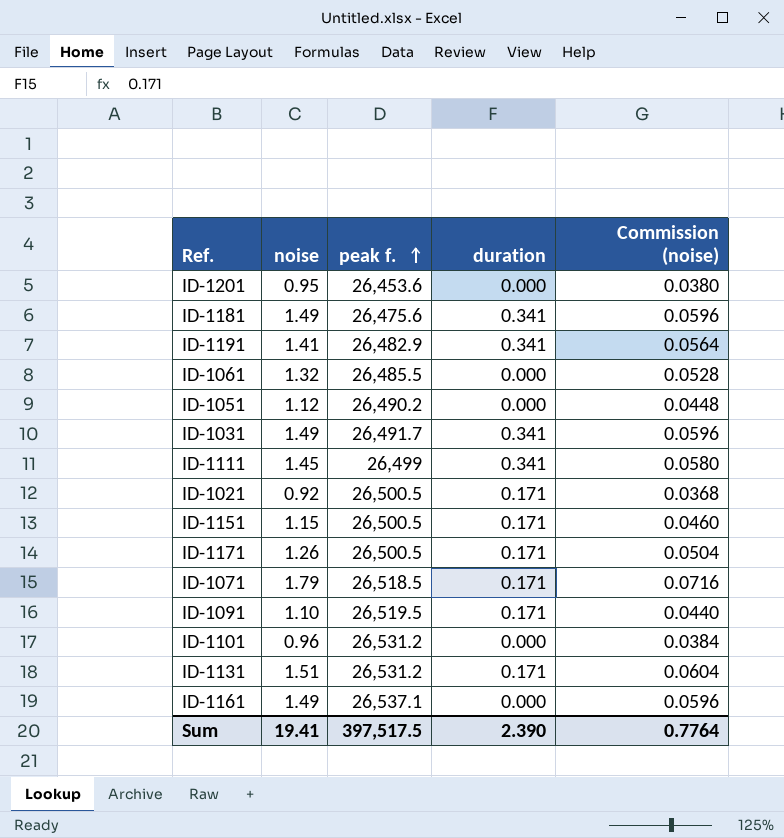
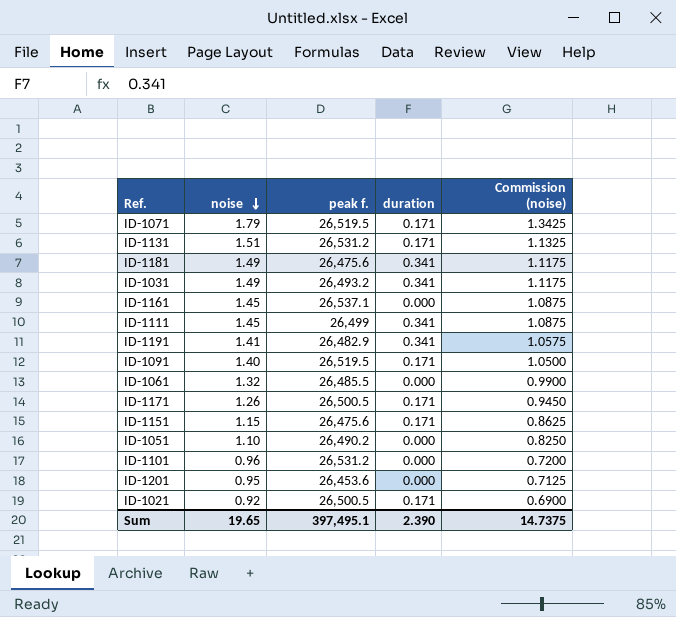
row order: peak f. ascending -> noise descending
column Commission (noise) | formula: [noise] * 0.04 -> [noise] * 0.75
ID-1071 | peak f.: 26,518.5 -> 26,519.5
ID-1031 | peak f.: 26,491.7 -> 26,493.2
ID-1161 | noise: 1.49 -> 1.45
ID-1091 | noise: 1.10 -> 1.40
ID-1151 | peak f.: 26,500.5 -> 26,475.6
ID-1051 | noise: 1.12 -> 1.10
Sum | noise: 19.41 -> 19.65
Sum | peak f.: 397,517.5 -> 397,495.1
Sum | Commission (noise): 0.7764 -> 14.7375

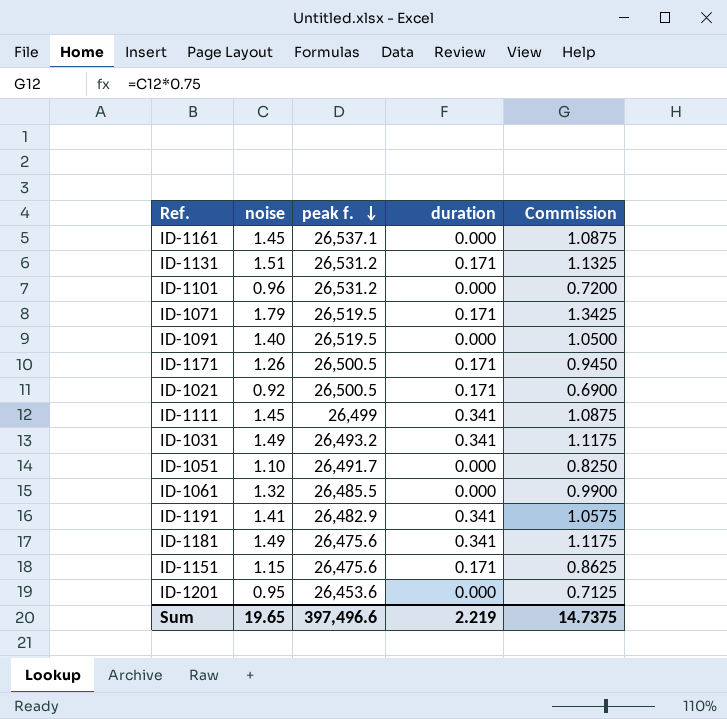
row order: noise descending -> peak f. descending
column name: Commission (noise) -> Commission
ID-1091 | duration: 0.171 -> 0.000
ID-1051 | peak f.: 26,490.2 -> 26,491.7
Sum | peak f.: 397,495.1 -> 397,496.6
Sum | duration: 2.390 -> 2.219

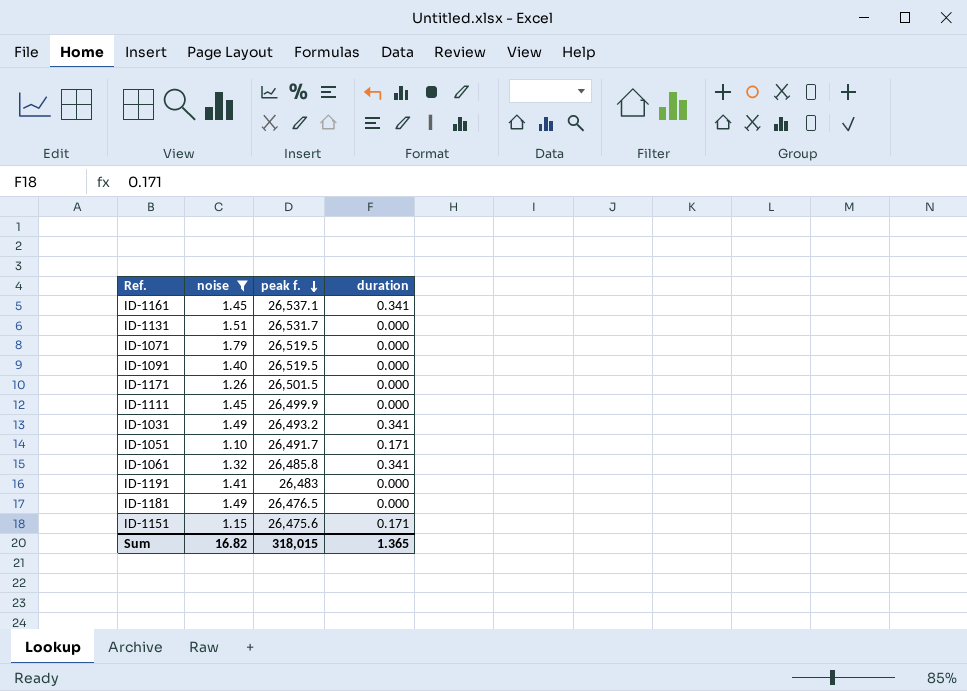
filter: none -> noise >= 1.10
column Commission | formula: [noise] * 0.75 -> none
ID-1161 | duration: 0.000 -> 0.341
ID-1131 | peak f.: 26,531.2 -> 26,531.7
ID-1131 | duration: 0.171 -> 0.000
ID-1071 | duration: 0.171 -> 0.000
ID-1171 | peak f.: 26,500.5 -> 26,501.5
ID-1171 | duration: 0.171 -> 0.000
ID-1111 | peak f.: 26,499 -> 26,499.9
ID-1111 | duration: 0.341 -> 0.000
ID-1051 | duration: 0.000 -> 0.171
ID-1061 | peak f.: 26,485.5 -> 26,485.8
ID-1061 | duration: 0.000 -> 0.341
ID-1191 | peak f.: 26,482.9 -> 26,483
ID-1191 | duration: 0.341 -> 0.000
ID-1181 | peak f.: 26,475.6 -> 26,476.5
ID-1181 | duration: 0.341 -> 0.000
Sum | noise: 19.65 -> 16.82
Sum | peak f.: 397,496.6 -> 318,015
Sum | duration: 2.219 -> 1.365

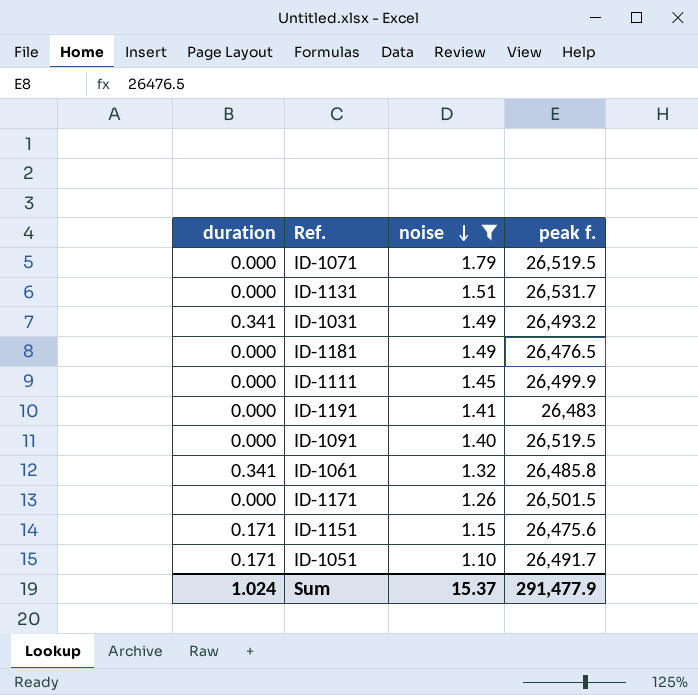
row order: peak f. descending -> noise descending
column duration | position: 4 -> 1
row ID-1161: 1.45 | 26,537.1 | 0.341 -> none
Sum | duration: 1.365 -> 1.024
Sum | noise: 16.82 -> 15.37
Sum | peak f.: 318,015 -> 291,477.9

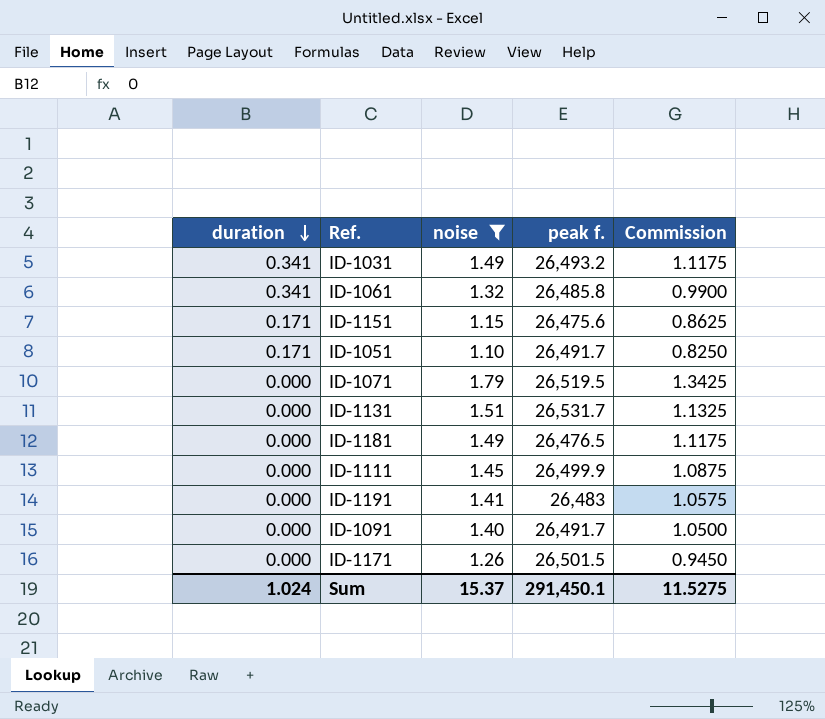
row order: noise descending -> duration descending
column Commission | formula: none -> [noise] * 0.75
ID-1091 | peak f.: 26,519.5 -> 26,491.7
Sum | peak f.: 291,477.9 -> 291,450.1

